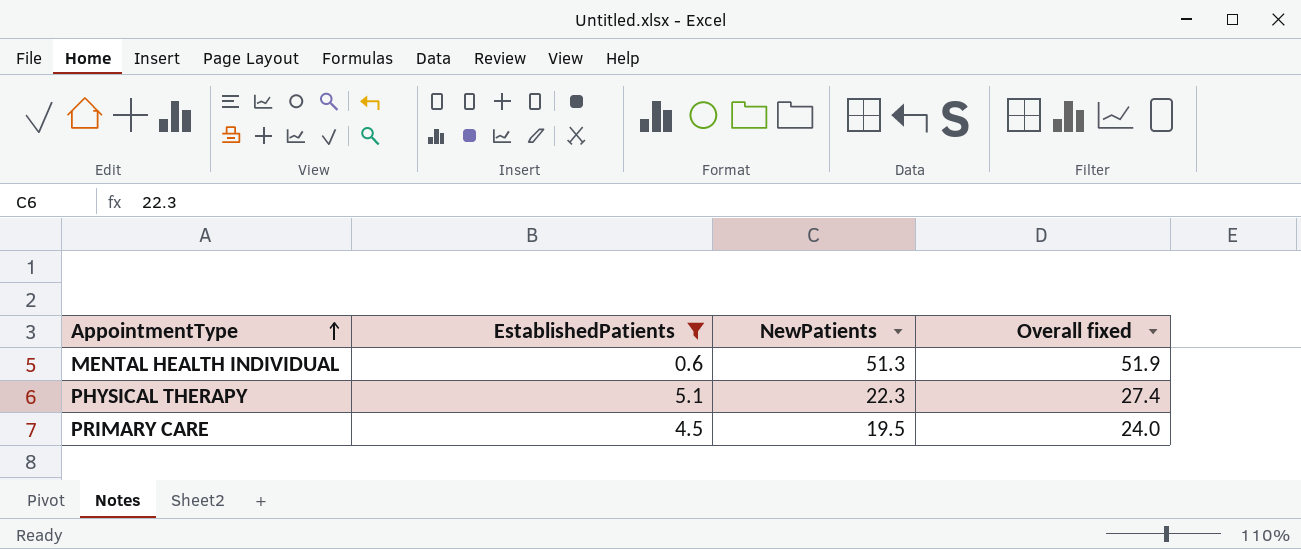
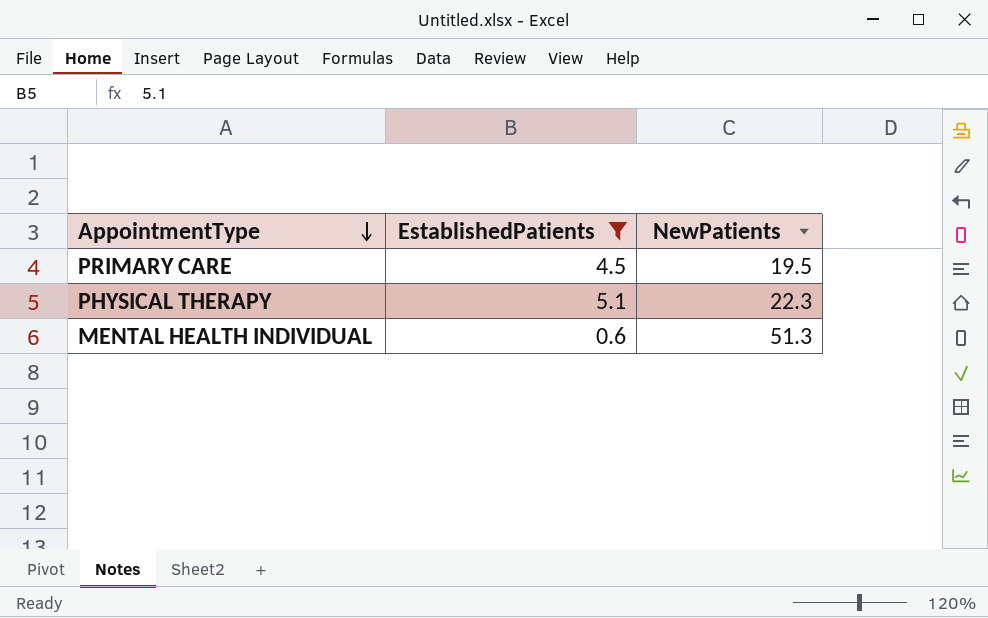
row order: AppointmentType ascending -> AppointmentType descending
column Overall fixed | formula: [EstablishedPatients] + [NewPatients] -> none

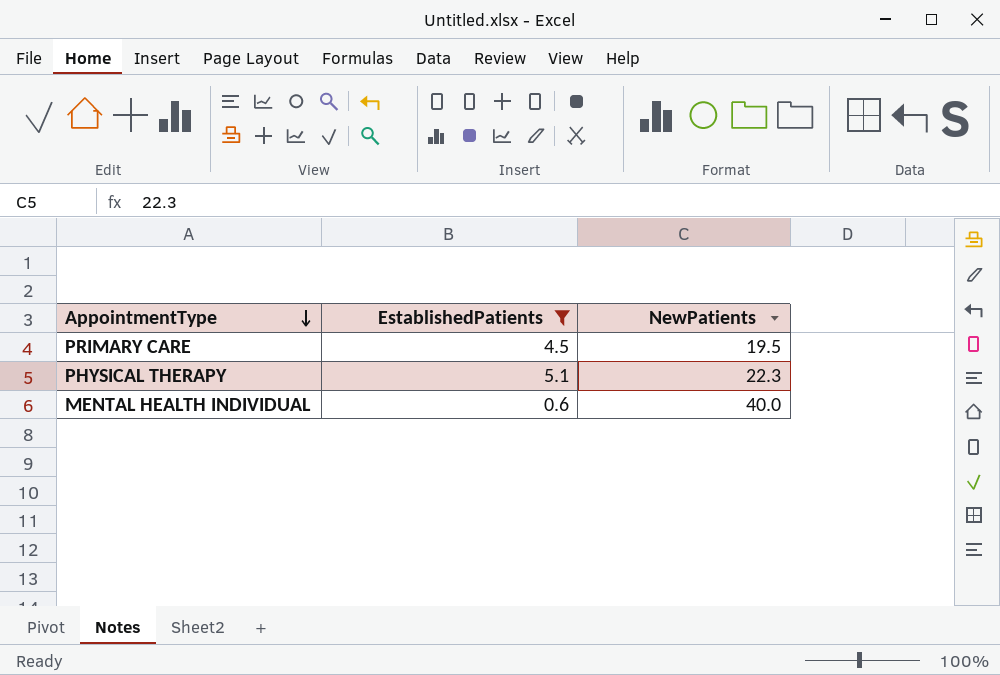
MENTAL HEALTH INDIVIDUAL | NewPatients: 51.3 -> 40.0

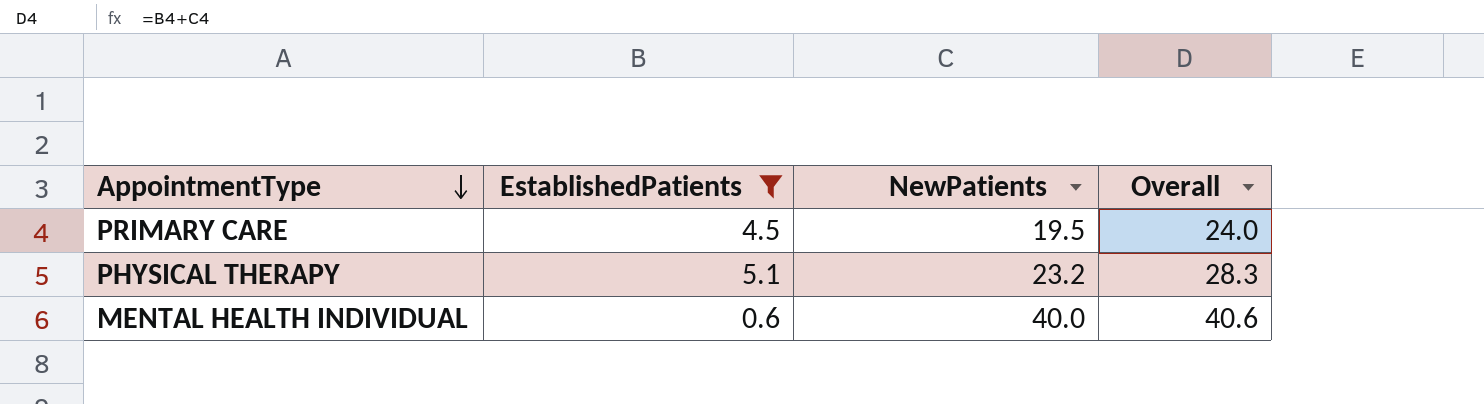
column Overall | formula: none -> [EstablishedPatients] + [NewPatients]
PHYSICAL THERAPY | NewPatients: 22.3 -> 23.2

